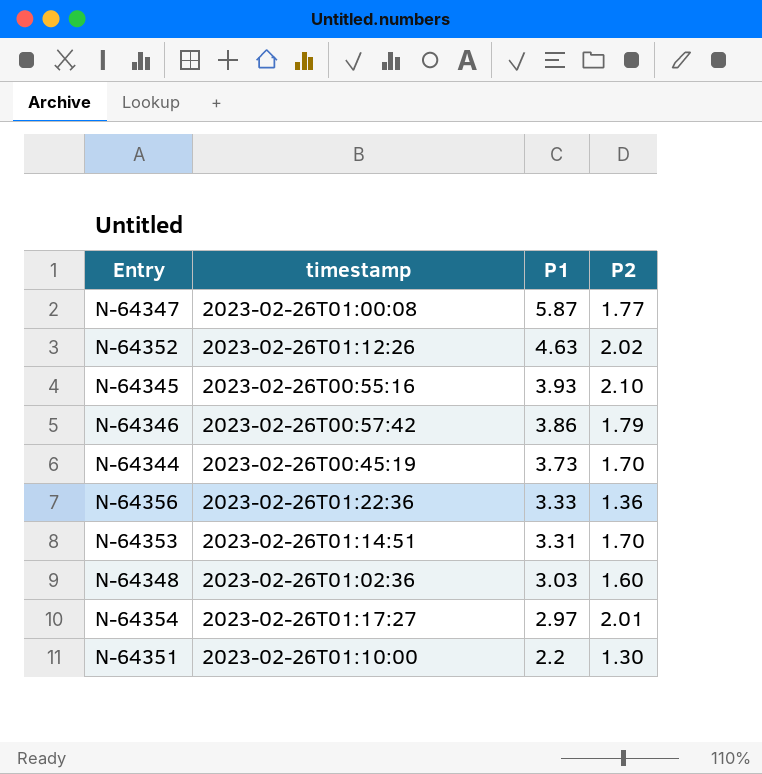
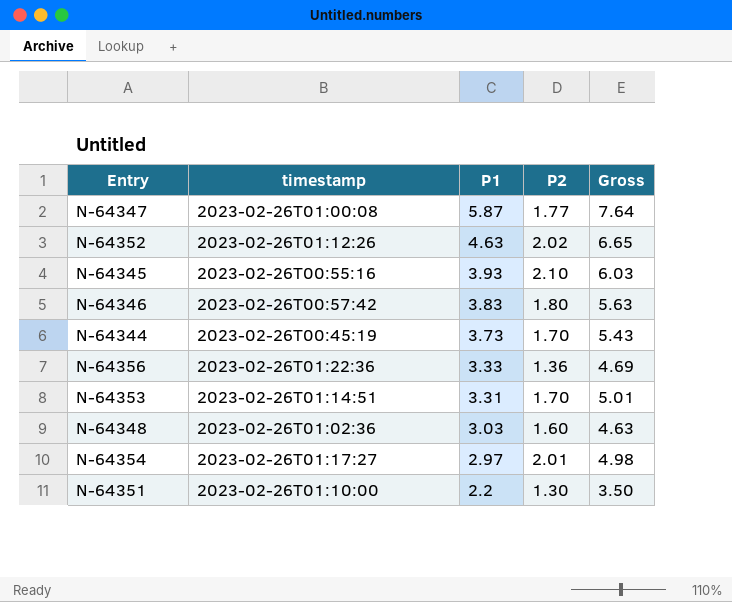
column Gross | formula: none -> [P1] + [P2]
N-64346 | P1: 3.86 -> 3.83
N-64346 | P2: 1.79 -> 1.80

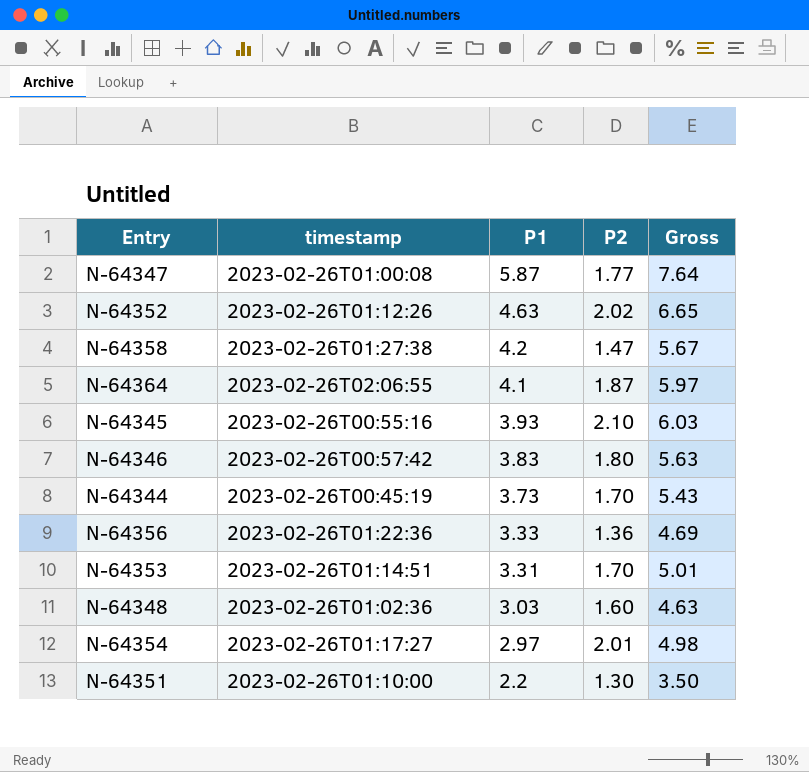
row N-64358: none -> 2023-02-26T01:27:38 | 4.2 | 1.47 | 5.67
row N-64364: none -> 2023-02-26T02:06:55 | 4.1 | 1.87 | 5.97

